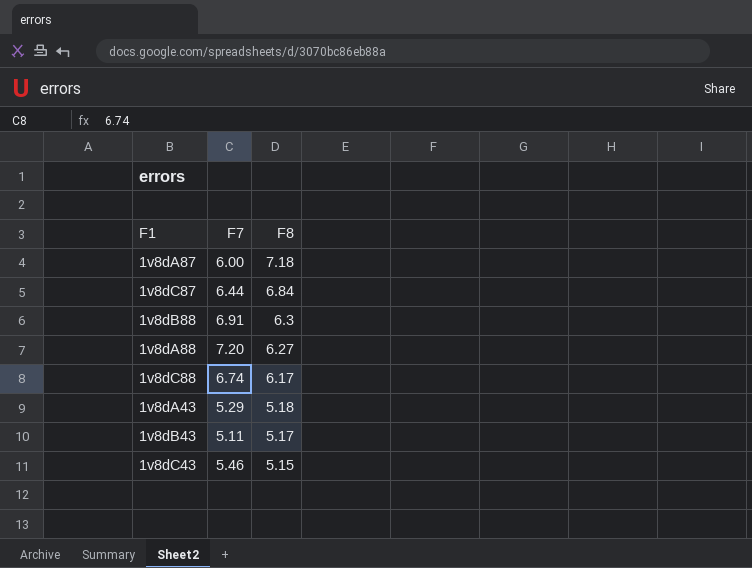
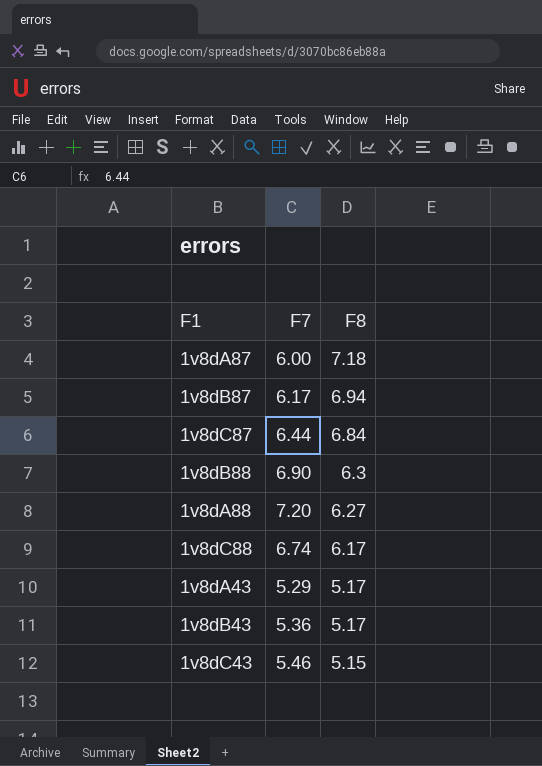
row 1v8dB87: none -> 6.17 | 6.94
1v8dB88 | F7: 6.91 -> 6.90
1v8dA43 | F8: 5.18 -> 5.17
1v8dB43 | F7: 5.11 -> 5.36

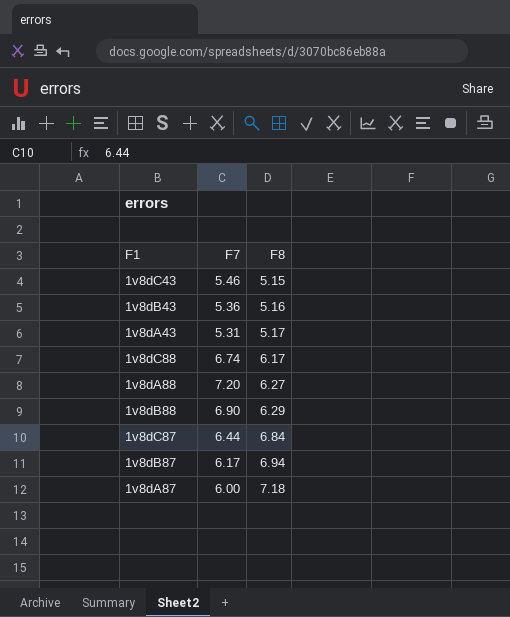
row order: F8 descending -> F8 ascending
1v8dB43 | F8: 5.17 -> 5.16
1v8dA43 | F7: 5.29 -> 5.31
1v8dB88 | F8: 6.3 -> 6.29

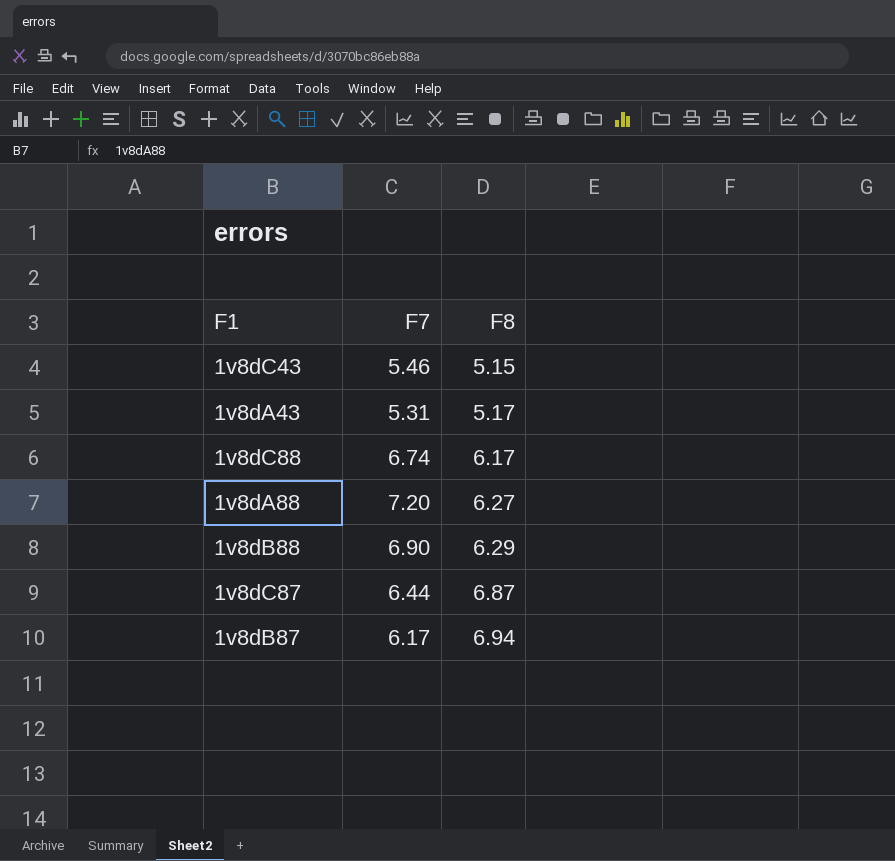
row 1v8dB43: 5.36 | 5.16 -> none
row 1v8dA87: 6.00 | 7.18 -> none
1v8dC87 | F8: 6.84 -> 6.87

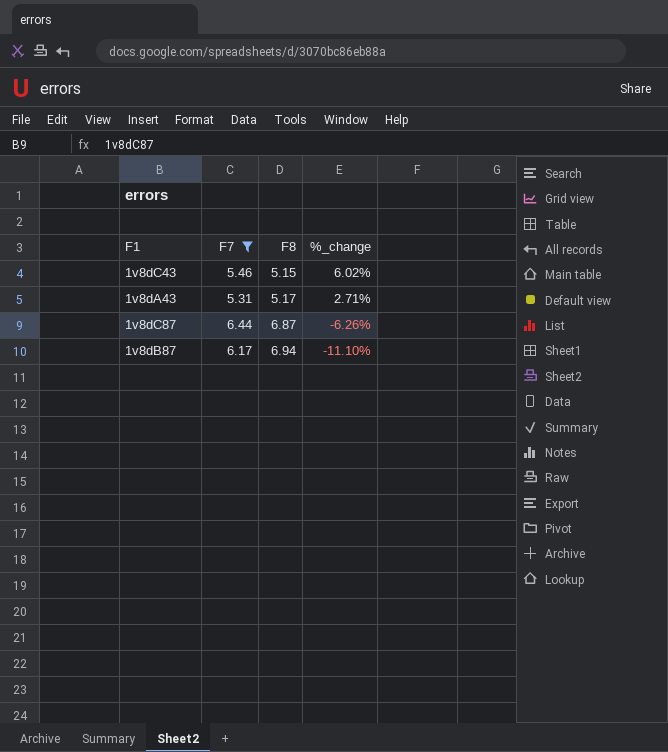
filter: none -> F7 <= 6.44
column %_change | formula: none -> ([F7] - [F8]) / [F8]

